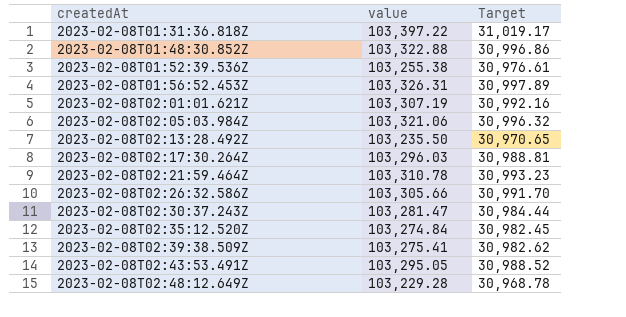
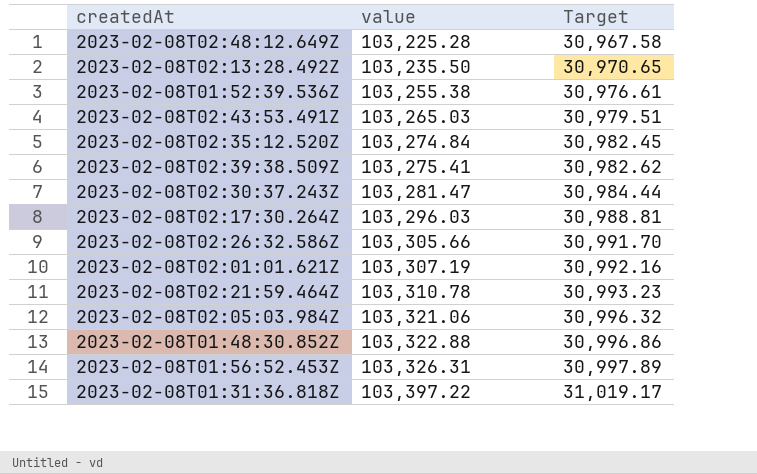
row order: createdAt ascending -> value ascending
2023-02-08T02:48:12.649Z | value: 103,229.28 -> 103,225.28
2023-02-08T02:48:12.649Z | Target: 30,968.78 -> 30,967.58
2023-02-08T02:43:53.491Z | value: 103,295.05 -> 103,265.03
2023-02-08T02:43:53.491Z | Target: 30,988.52 -> 30,979.51

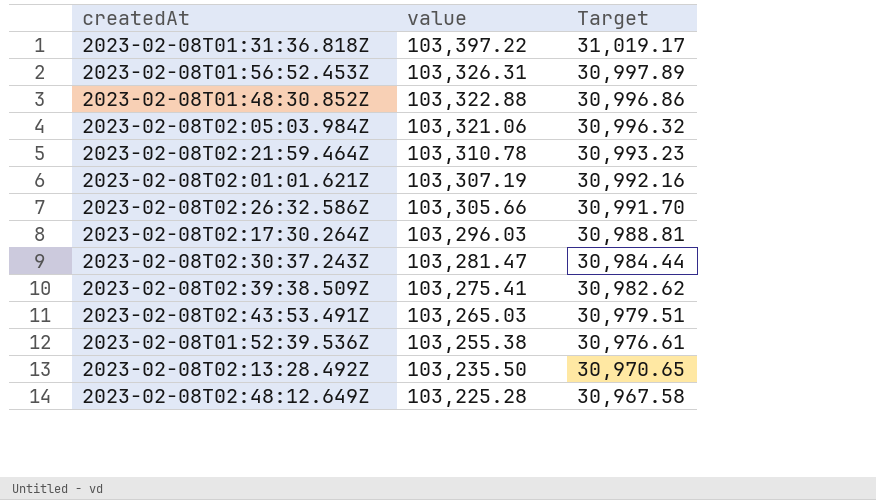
row order: value ascending -> value descending
row 2023-02-08T02:35:12.520Z: 103,274.84 | 30,982.45 -> none

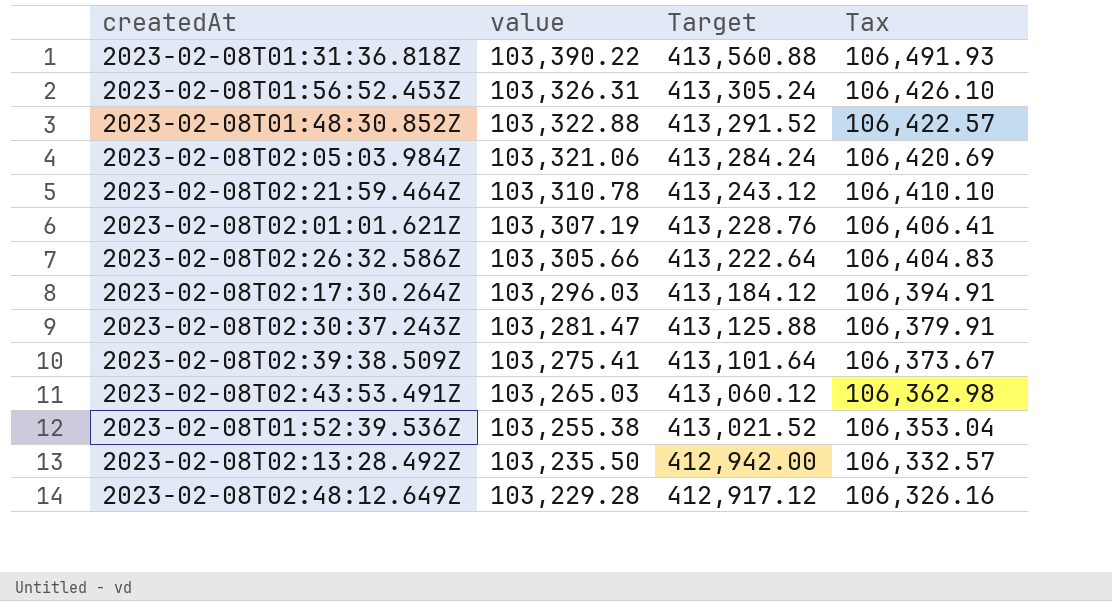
column Target | formula: [value] * 0.3 -> [value] * 4
column Tax | formula: none -> [value] * 1.03
2023-02-08T01:31:36.818Z | value: 103,397.22 -> 103,390.22
2023-02-08T02:48:12.649Z | value: 103,225.28 -> 103,229.28

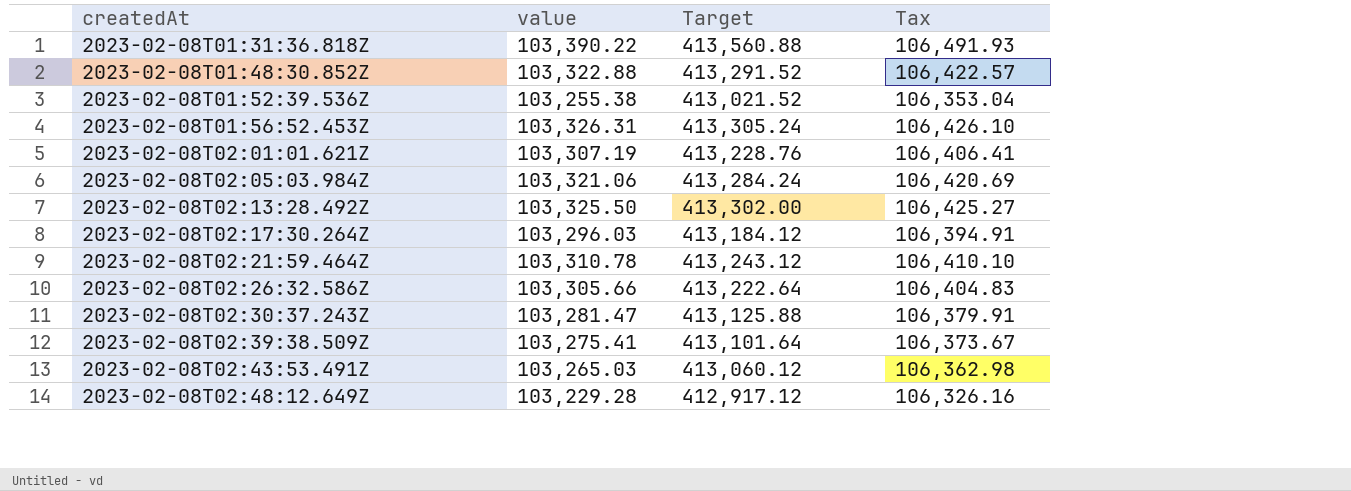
row order: value descending -> createdAt ascending
2023-02-08T02:13:28.492Z | value: 103,235.50 -> 103,325.50
2023-02-08T02:13:28.492Z | Target: 412,942.00 -> 413,302.00
2023-02-08T02:13:28.492Z | Tax: 106,332.57 -> 106,425.27

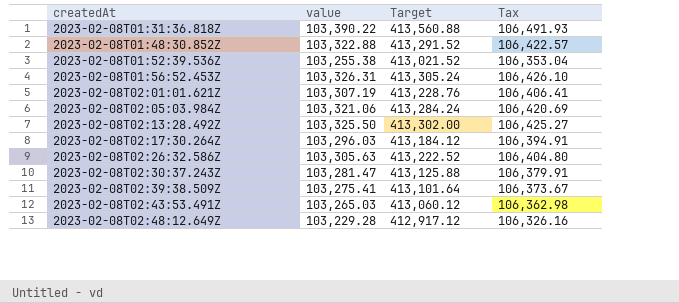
row 2023-02-08T02:21:59.464Z: 103,310.78 | 413,243.12 | 106,410.10 -> none
2023-02-08T02:26:32.586Z | value: 103,305.66 -> 103,305.63
2023-02-08T02:26:32.586Z | Target: 413,222.64 -> 413,222.52
2023-02-08T02:26:32.586Z | Tax: 106,404.83 -> 106,404.80

